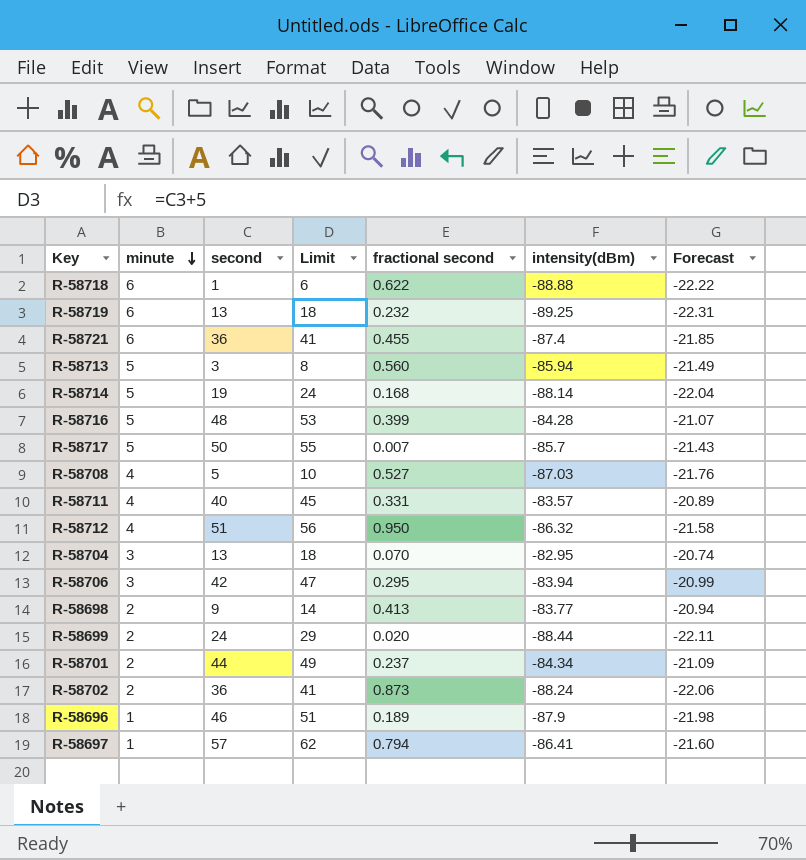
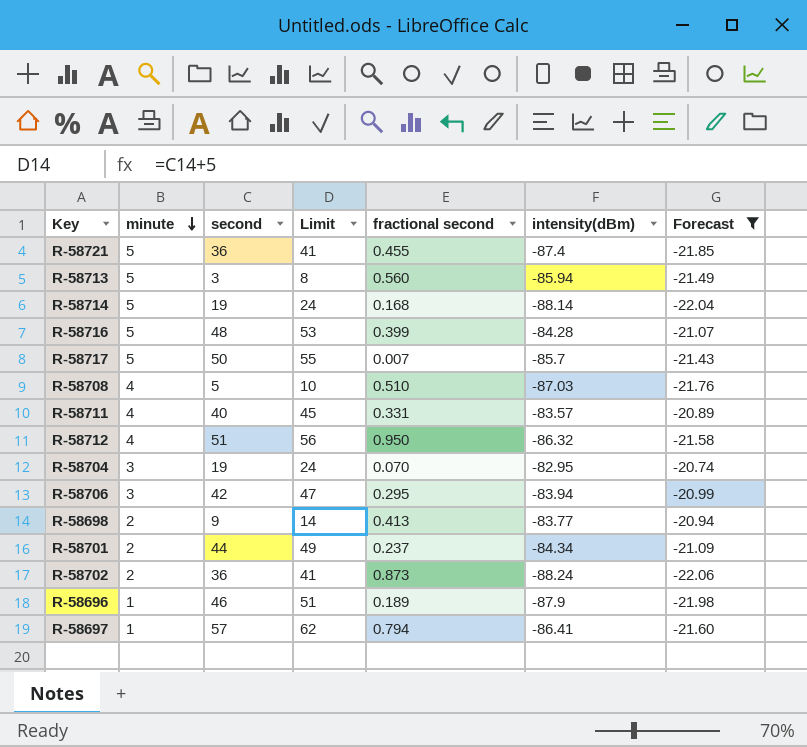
filter: none -> Forecast >= -22.06
R-58721 | minute: 6 -> 5
R-58708 | fractional second: 0.527 -> 0.510
R-58704 | second: 13 -> 19
R-58704 | Limit: 18 -> 24

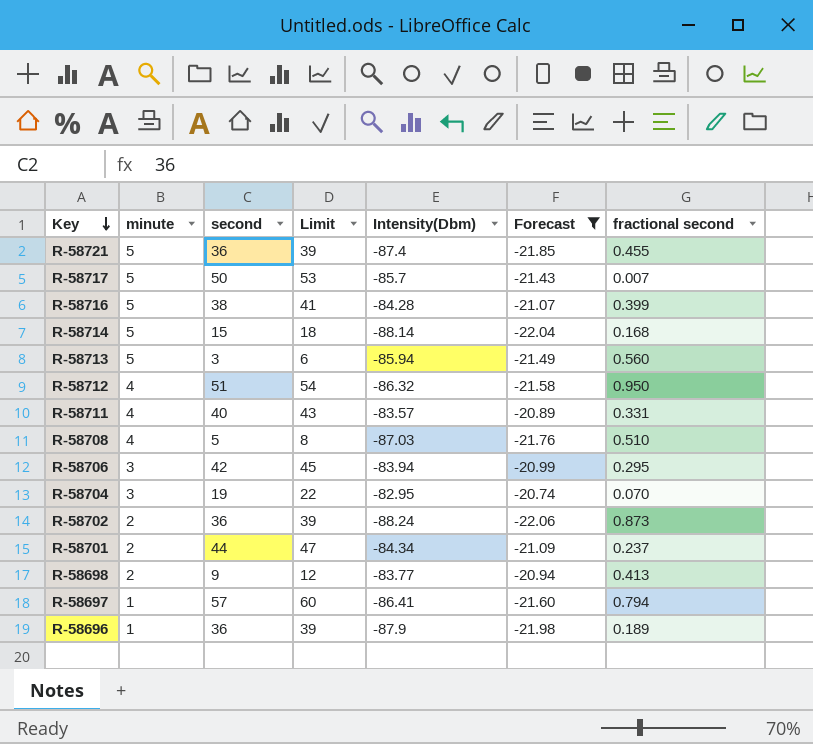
row order: minute descending -> Key descending
column Limit | formula: [second] + 5 -> [second] + 3
column name: intensity(dBm) -> Intensity(Dbm)
column fractional second | position: 5 -> 7
R-58716 | second: 48 -> 38
R-58714 | second: 19 -> 15
R-58696 | second: 46 -> 36

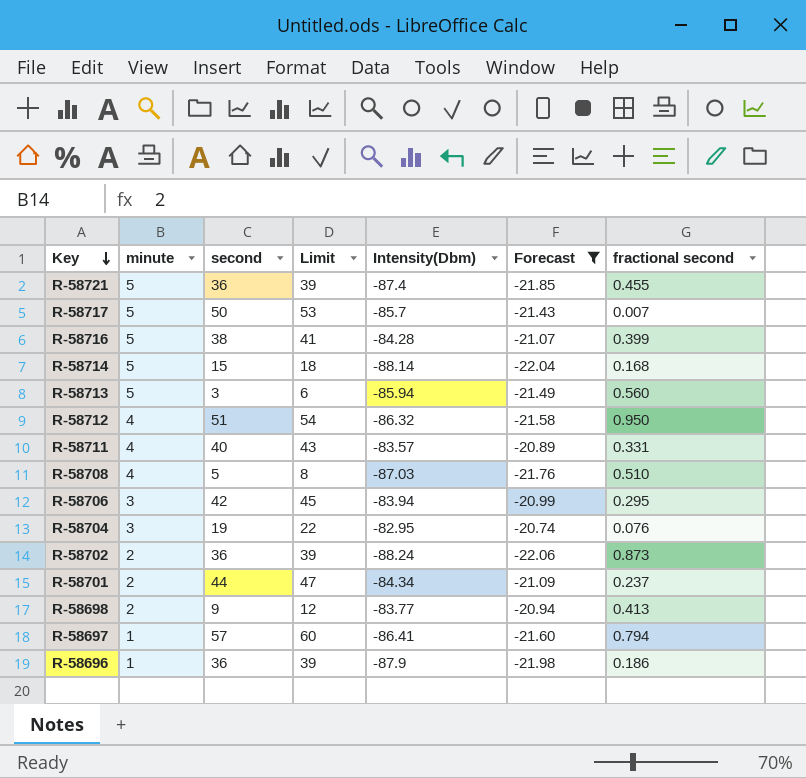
R-58704 | fractional second: 0.070 -> 0.076
R-58696 | fractional second: 0.189 -> 0.186

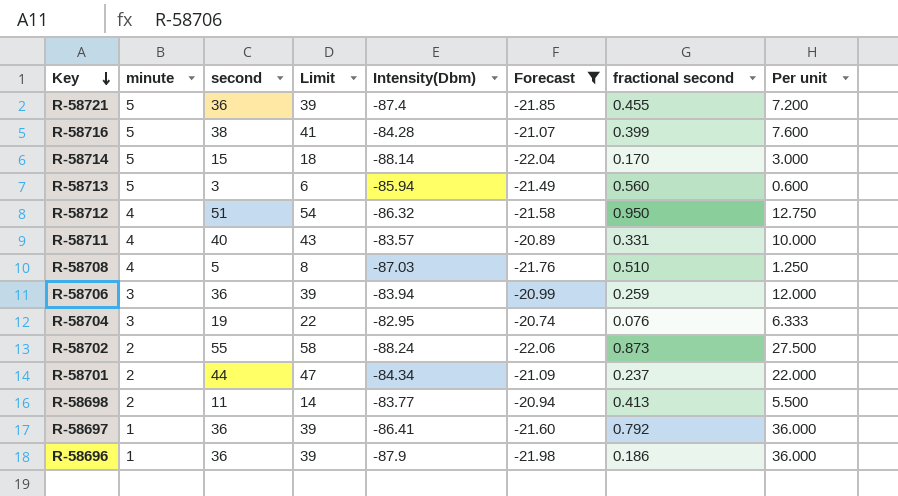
column Per unit | formula: none -> [second] / [minute]
row R-58717: 5 | 50 | 53 | -85.7 | -21.43 | 0.007 -> none
R-58714 | fractional second: 0.168 -> 0.170
R-58706 | second: 42 -> 36
R-58706 | Limit: 45 -> 39
R-58706 | fractional second: 0.295 -> 0.259
R-58702 | second: 36 -> 55
R-58702 | Limit: 39 -> 58
R-58698 | second: 9 -> 11
R-58698 | Limit: 12 -> 14
R-58697 | second: 57 -> 36
R-58697 | Limit: 60 -> 39
R-58697 | fractional second: 0.794 -> 0.792

